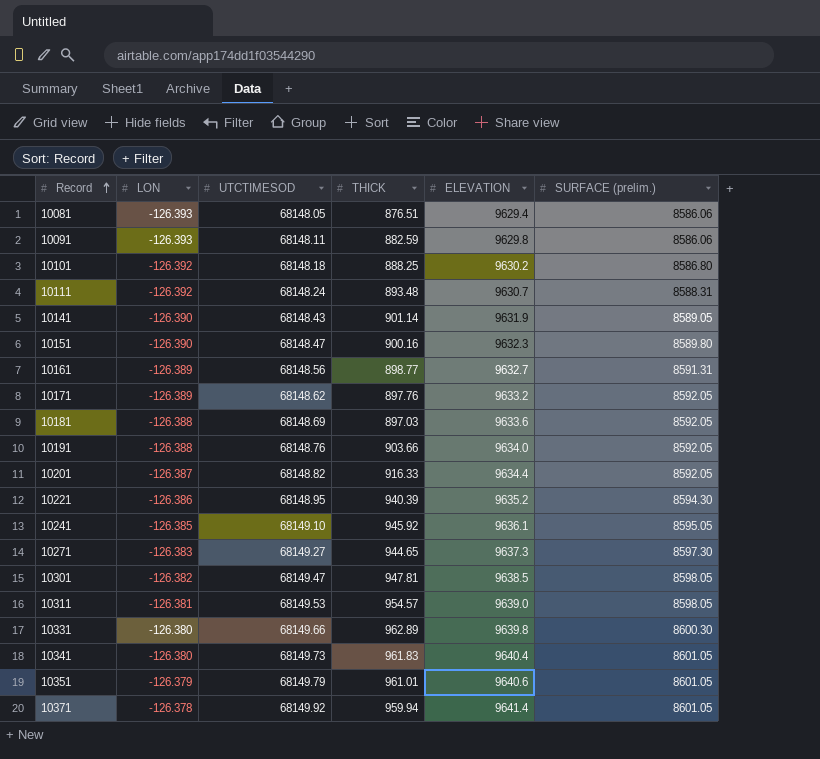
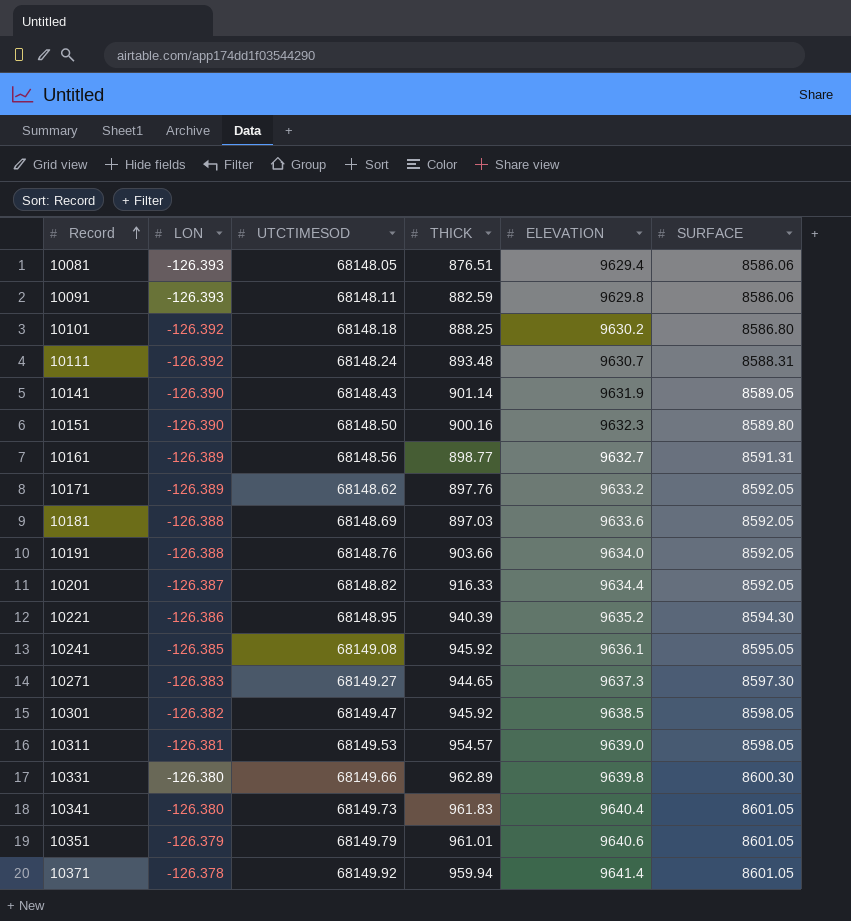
column name: SURFACE (prelim.) -> SURFACE
10151 | UTCTIMESOD: 68148.47 -> 68148.50
10241 | UTCTIMESOD: 68149.10 -> 68149.08
10301 | THICK: 947.81 -> 945.92

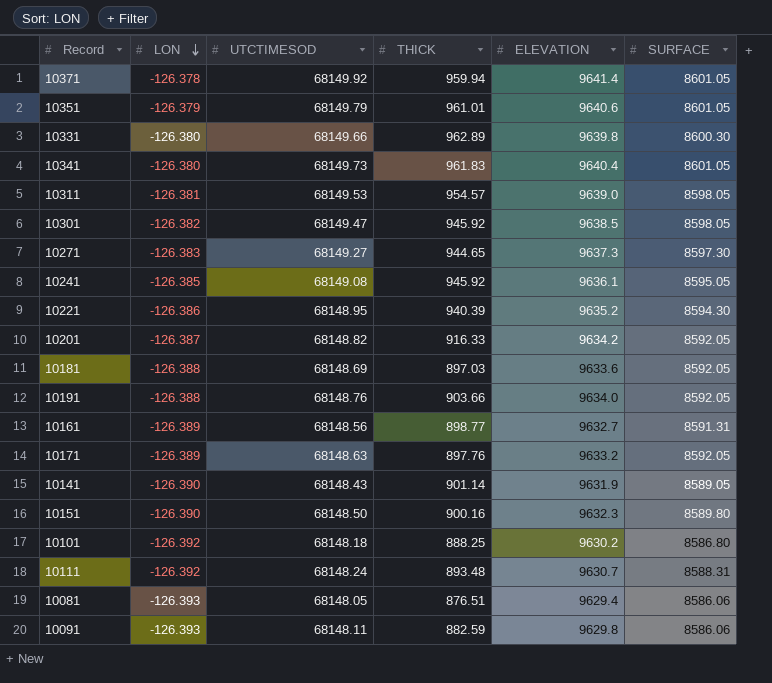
row order: Record ascending -> LON descending
10201 | ELEVATION: 9634.4 -> 9634.2
10171 | UTCTIMESOD: 68148.62 -> 68148.63

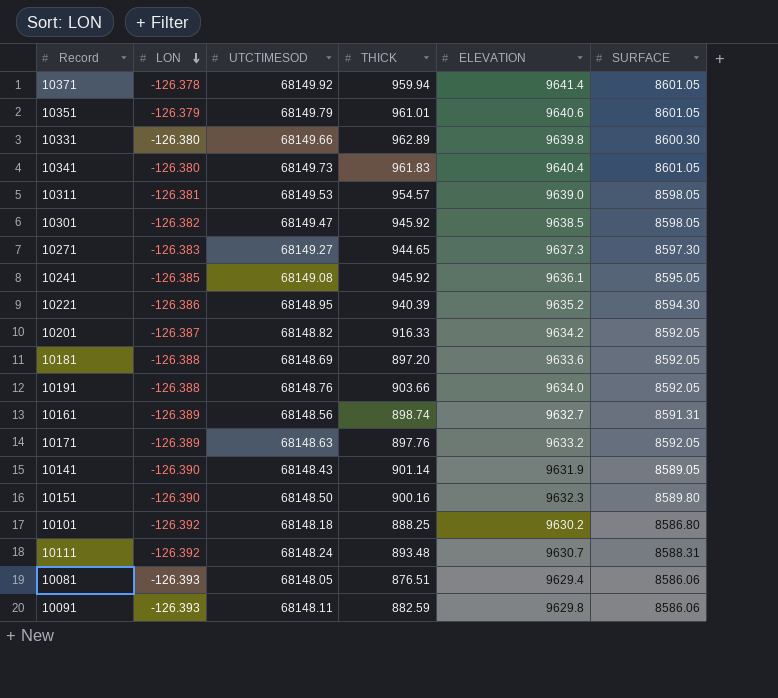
10181 | THICK: 897.03 -> 897.20
10161 | THICK: 898.77 -> 898.74

